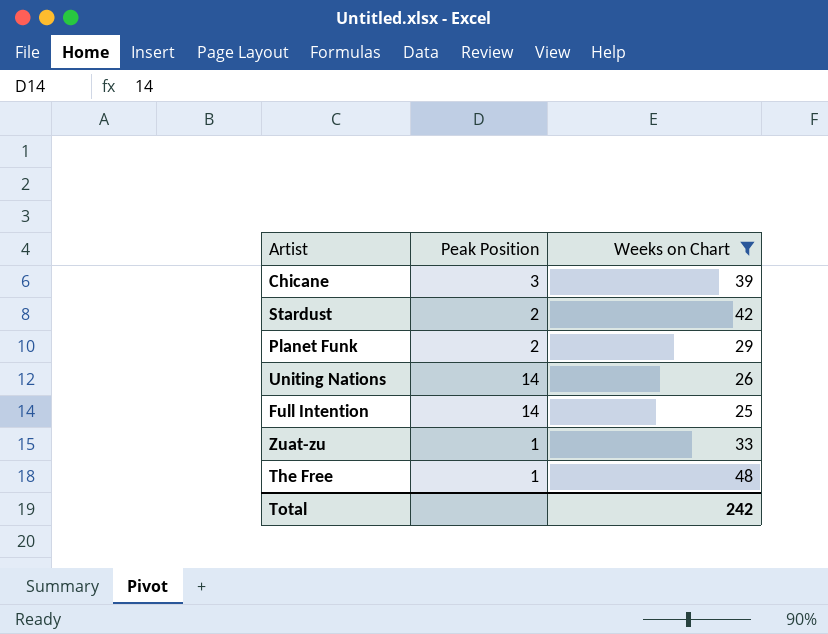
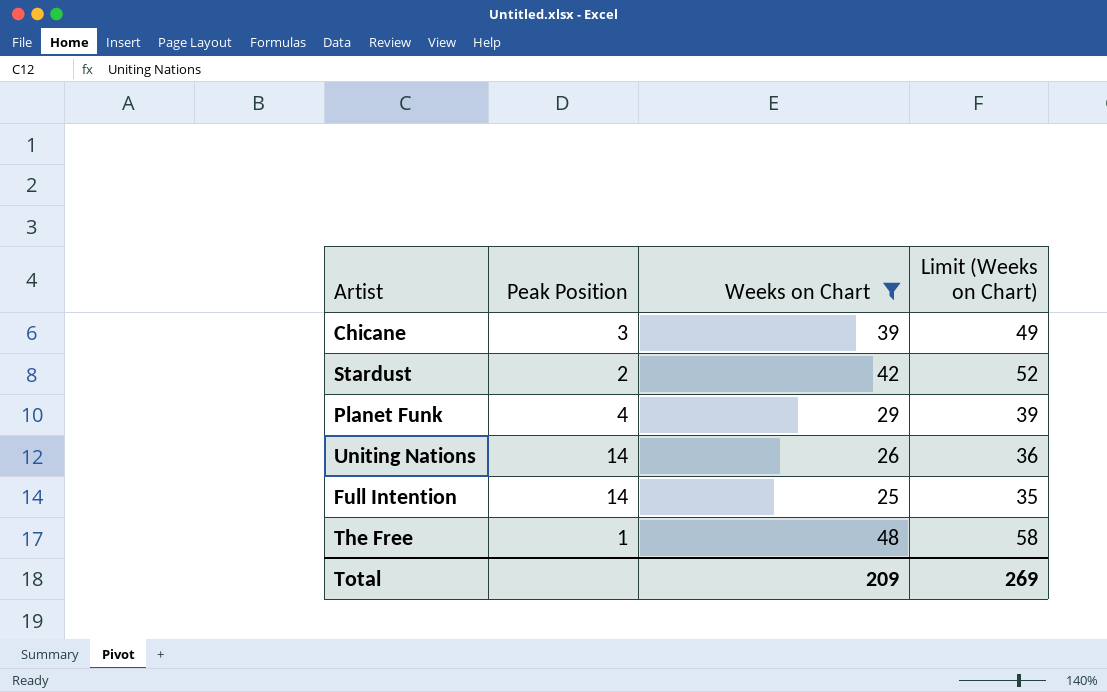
column Limit (Weeks on Chart) | formula: none -> [Weeks on Chart] + 10
row Zuat-zu: 1 | 33 -> none
Planet Funk | Peak Position: 2 -> 4
Total | Weeks on Chart: 242 -> 209

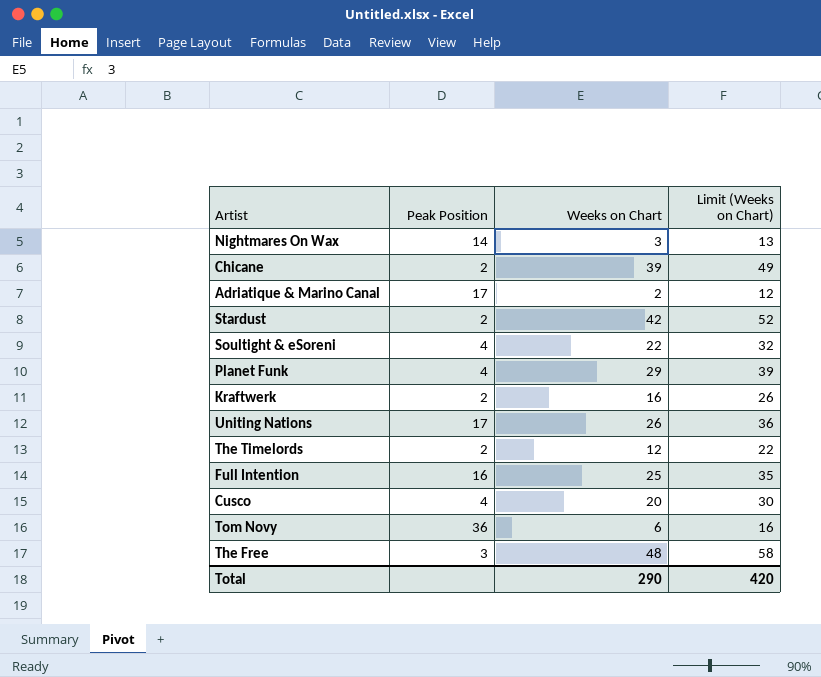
filter: Weeks on Chart >= 25 -> none
Chicane | Peak Position: 3 -> 2
Uniting Nations | Peak Position: 14 -> 17
Full Intention | Peak Position: 14 -> 16
The Free | Peak Position: 1 -> 3
Total | Weeks on Chart: 209 -> 290
Total | Limit (Weeks on Chart): 269 -> 420

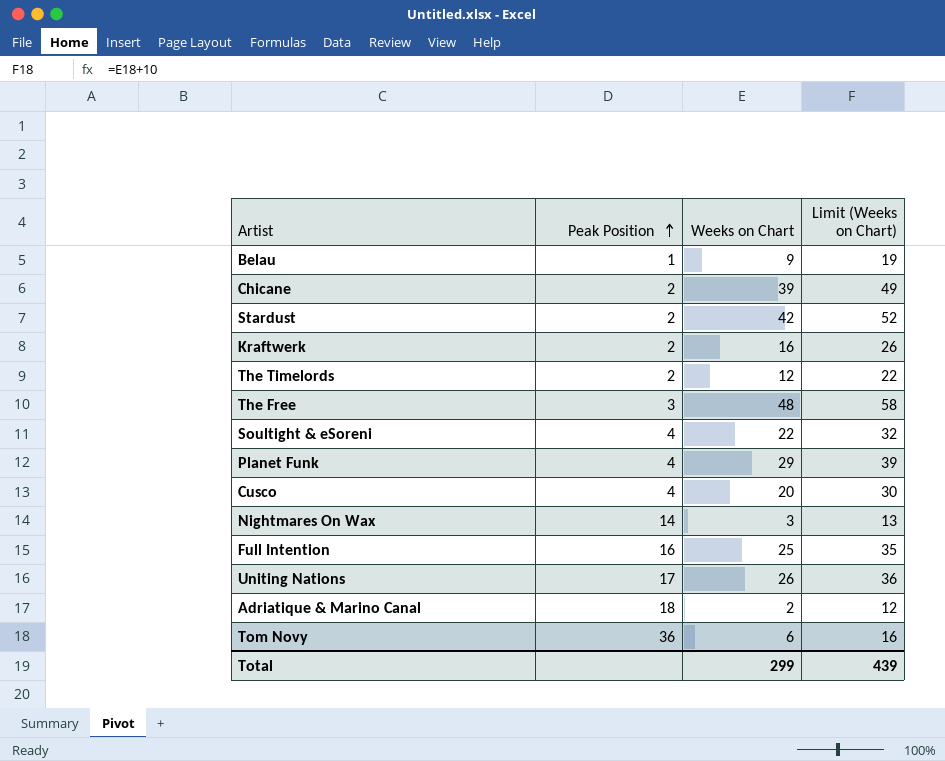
row order: none -> Peak Position ascending
row Belau: none -> 1 | 9 | 19
Adriatique & Marino Canal | Peak Position: 17 -> 18
Total | Weeks on Chart: 290 -> 299
Total | Limit (Weeks on Chart): 420 -> 439

